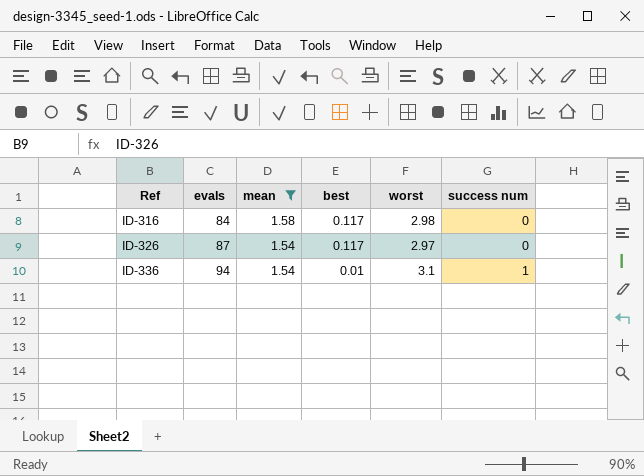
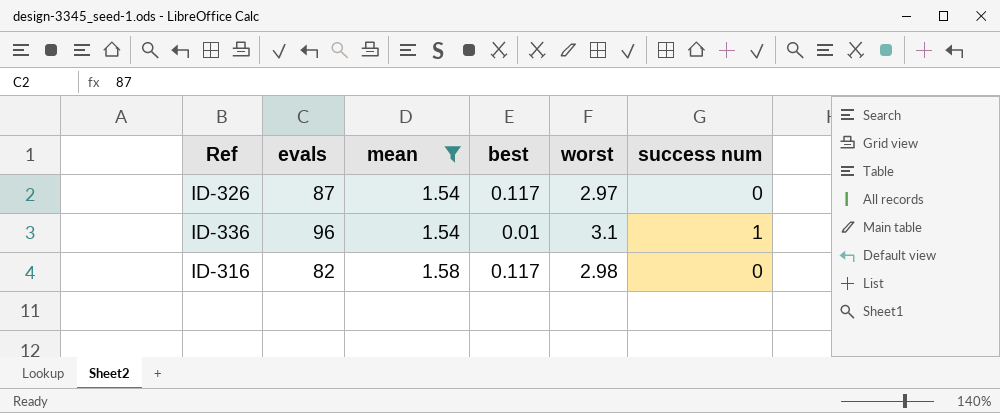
row order: Ref ascending -> mean ascending
ID-336 | evals: 94 -> 96
ID-316 | evals: 84 -> 82

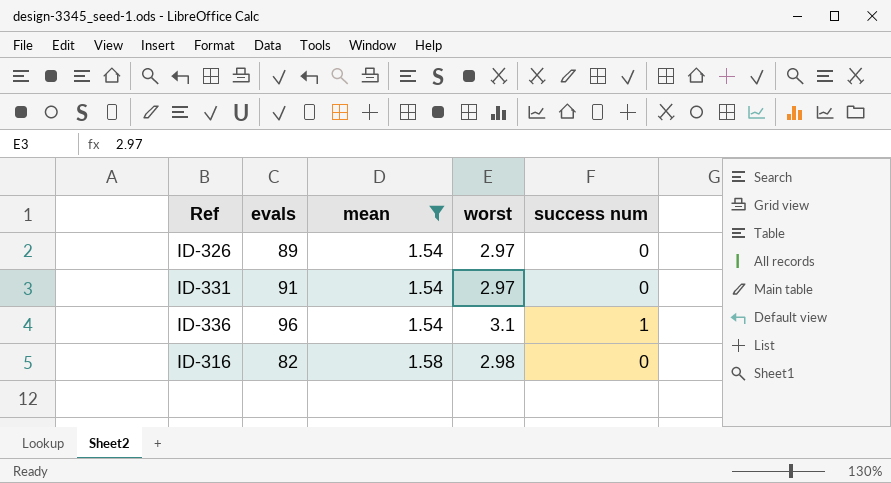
column best | position: 4 -> none
ID-326 | evals: 87 -> 89
row ID-331: none -> 91 | 1.54 | 2.97 | 0

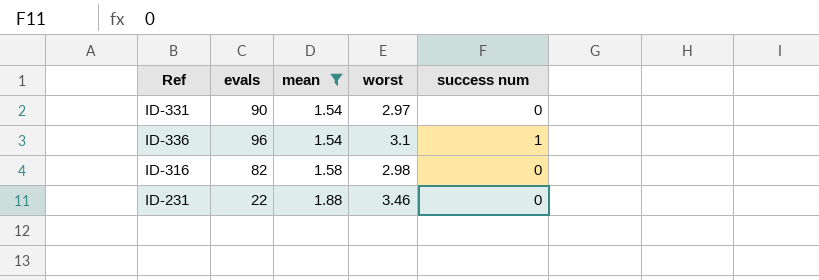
row ID-326: 89 | 1.54 | 2.97 | 0 -> none
ID-331 | evals: 91 -> 90
row ID-231: none -> 22 | 1.88 | 3.46 | 0

